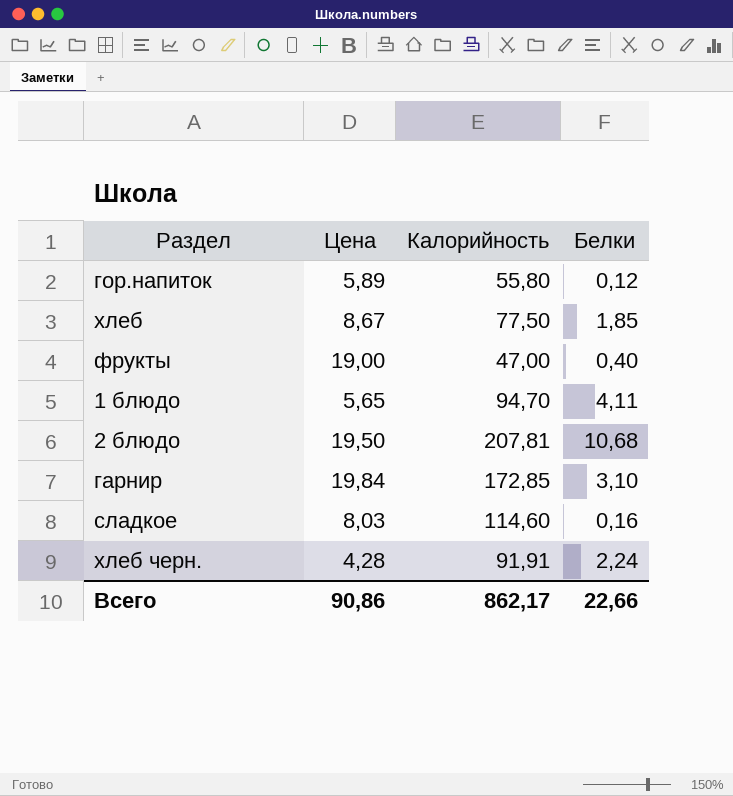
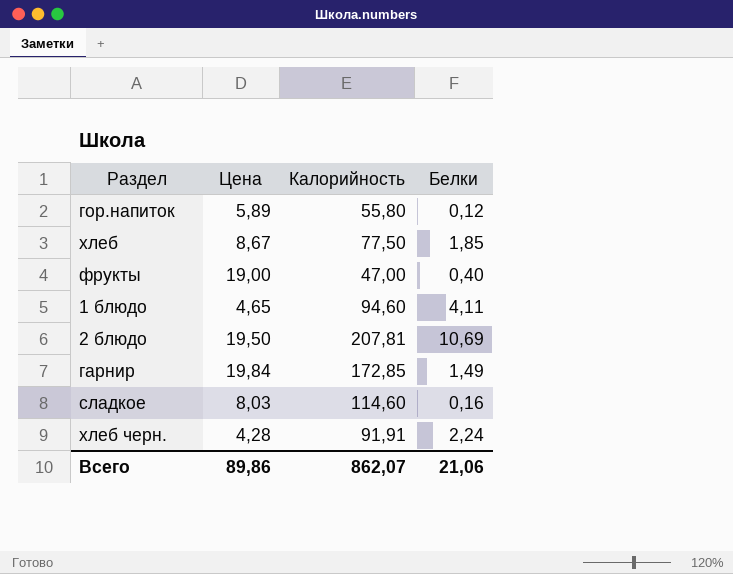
1 блюдо | Цена: 5,65 -> 4,65
1 блюдо | Калорийность: 94,70 -> 94,60
2 блюдо | Белки: 10,68 -> 10,69
гарнир | Белки: 3,10 -> 1,49
Всего | Цена: 90,86 -> 89,86
Всего | Калорийность: 862,17 -> 862,07
Всего | Белки: 22,66 -> 21,06

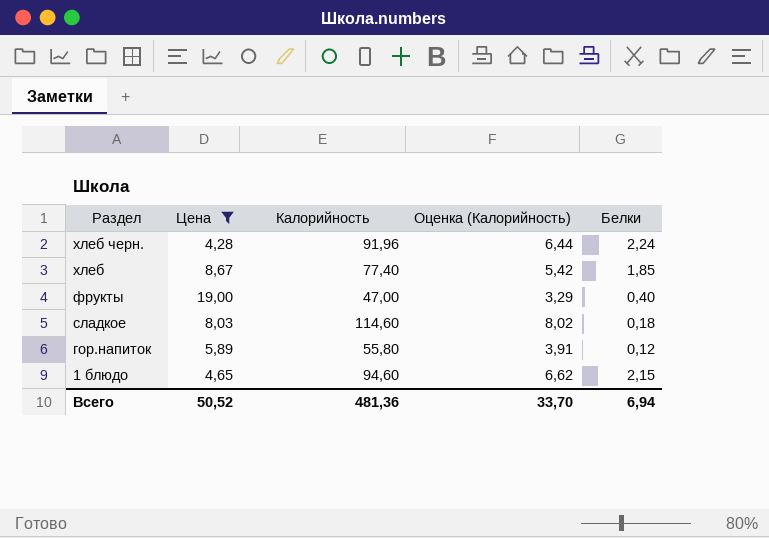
filter: none -> Цена <= 19,00
row order: none -> Раздел descending
column Оценка (Калорийность) | formula: none -> [Калорийность] * 0,07
хлеб черн. | Калорийность: 91,91 -> 91,96
хлеб | Калорийность: 77,50 -> 77,40
сладкое | Белки: 0,16 -> 0,18
1 блюдо | Белки: 4,11 -> 2,15
Всего | Цена: 89,86 -> 50,52
Всего | Калорийность: 862,07 -> 481,36
Всего | Белки: 21,06 -> 6,94

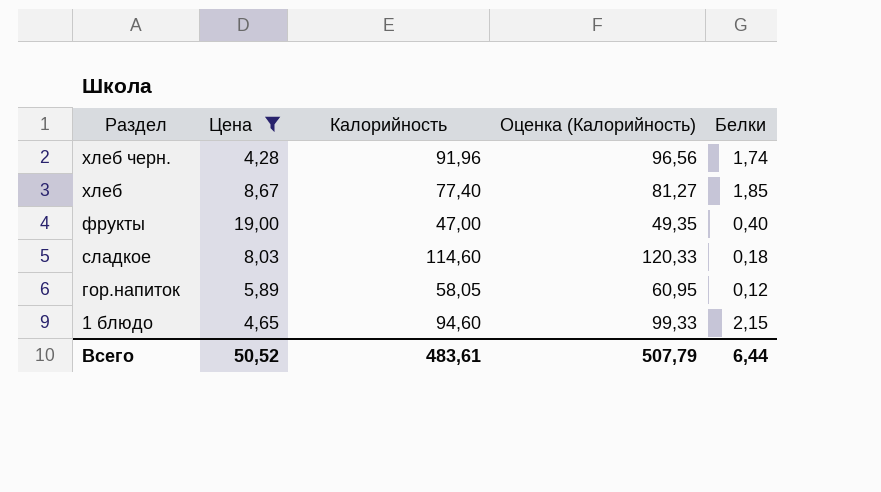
column Оценка (Калорийность) | formula: [Калорийность] * 0,07 -> [Калорийность] * 1,05
хлеб черн. | Белки: 2,24 -> 1,74
гор.напиток | Калорийность: 55,80 -> 58,05
Всего | Калорийность: 481,36 -> 483,61
Всего | Оценка (Калорийность): 33,70 -> 507,79
Всего | Белки: 6,94 -> 6,44

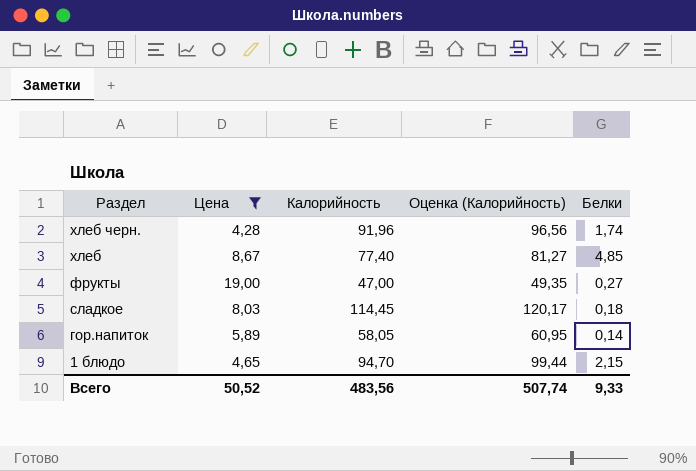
хлеб | Белки: 1,85 -> 4,85
фрукты | Белки: 0,40 -> 0,27
сладкое | Калорийность: 114,60 -> 114,45
сладкое | Оценка (Калорийность): 120,33 -> 120,17
гор.напиток | Белки: 0,12 -> 0,14
1 блюдо | Калорийность: 94,60 -> 94,70
1 блюдо | Оценка (Калорийность): 99,33 -> 99,44
Всего | Калорийность: 483,61 -> 483,56
Всего | Оценка (Калорийность): 507,79 -> 507,74
Всего | Белки: 6,44 -> 9,33

